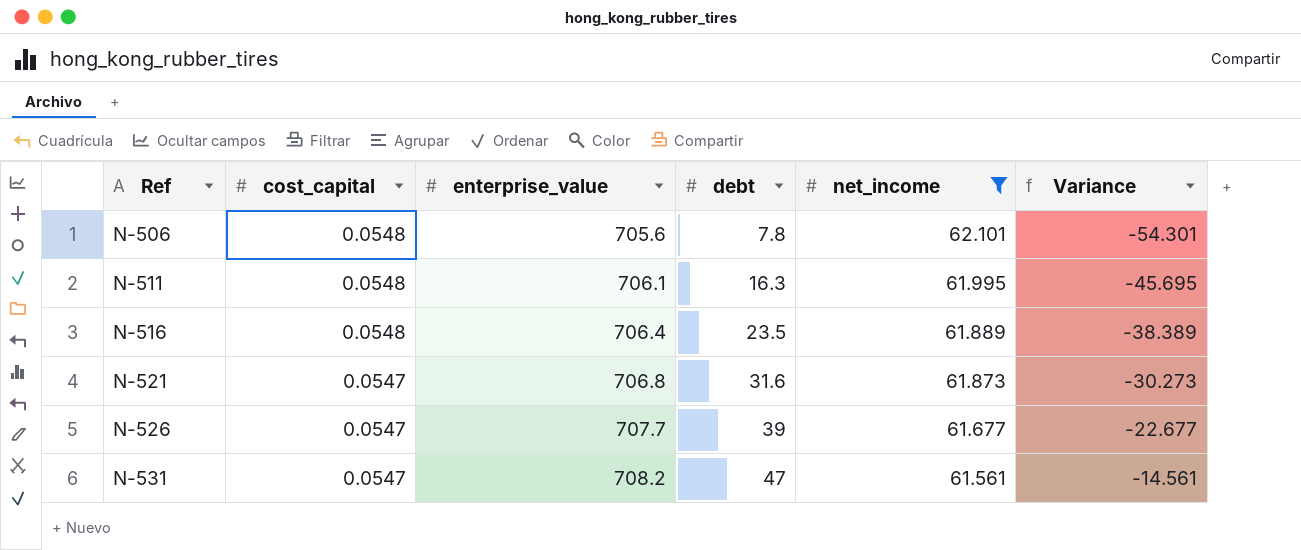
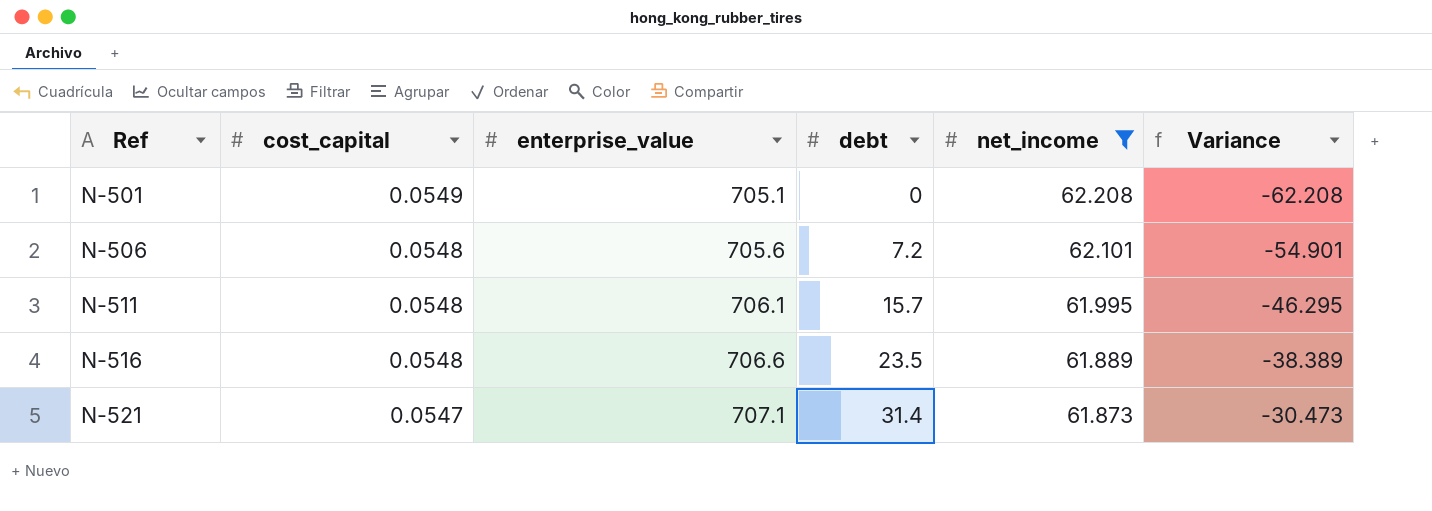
row N-526: 0.0547 | 707.7 | 39 | 61.677 | -22.677 -> none
row N-531: 0.0547 | 708.2 | 47 | 61.561 | -14.561 -> none
row N-501: none -> 0.0549 | 705.1 | 0 | 62.208 | -62.208
N-506 | debt: 7.8 -> 7.2
N-506 | Variance: -54.301 -> -54.901
N-511 | debt: 16.3 -> 15.7
N-511 | Variance: -45.695 -> -46.295
N-516 | enterprise_value: 706.4 -> 706.6
N-521 | enterprise_value: 706.8 -> 707.1
N-521 | debt: 31.6 -> 31.4
N-521 | Variance: -30.273 -> -30.473

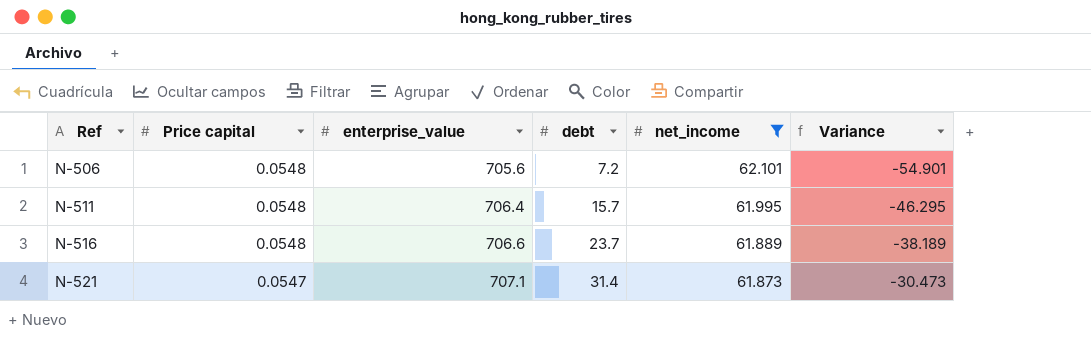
column name: cost_capital -> Price capital
row N-501: 0.0549 | 705.1 | 0 | 62.208 | -62.208 -> none
N-511 | enterprise_value: 706.1 -> 706.4
N-516 | debt: 23.5 -> 23.7
N-516 | Variance: -38.389 -> -38.189

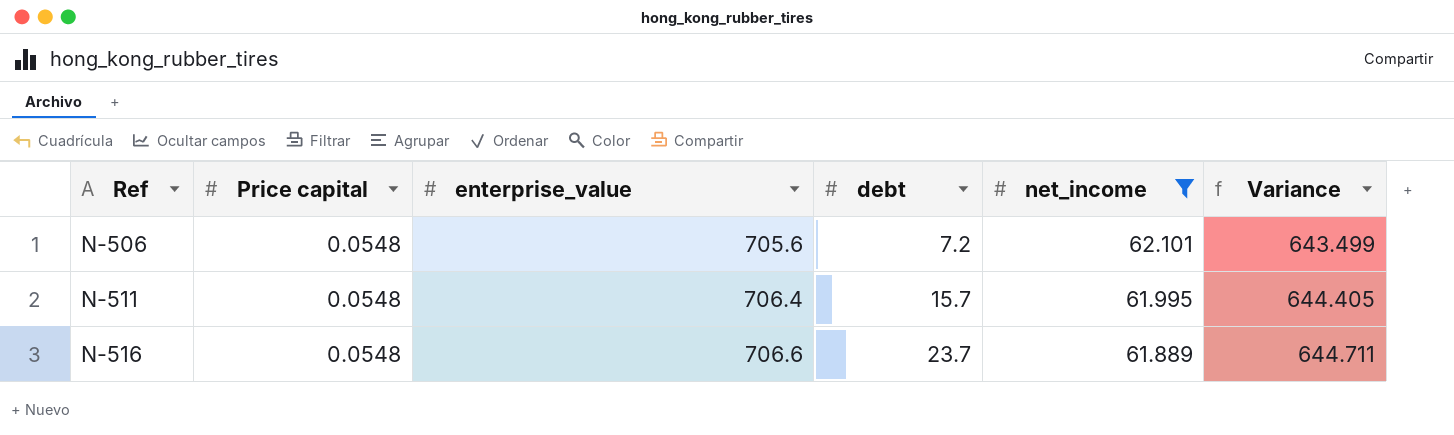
column Variance | formula: [debt] - [net_income] -> [enterprise_value] - [net_income]
row N-521: 0.0547 | 707.1 | 31.4 | 61.873 | -30.473 -> none

